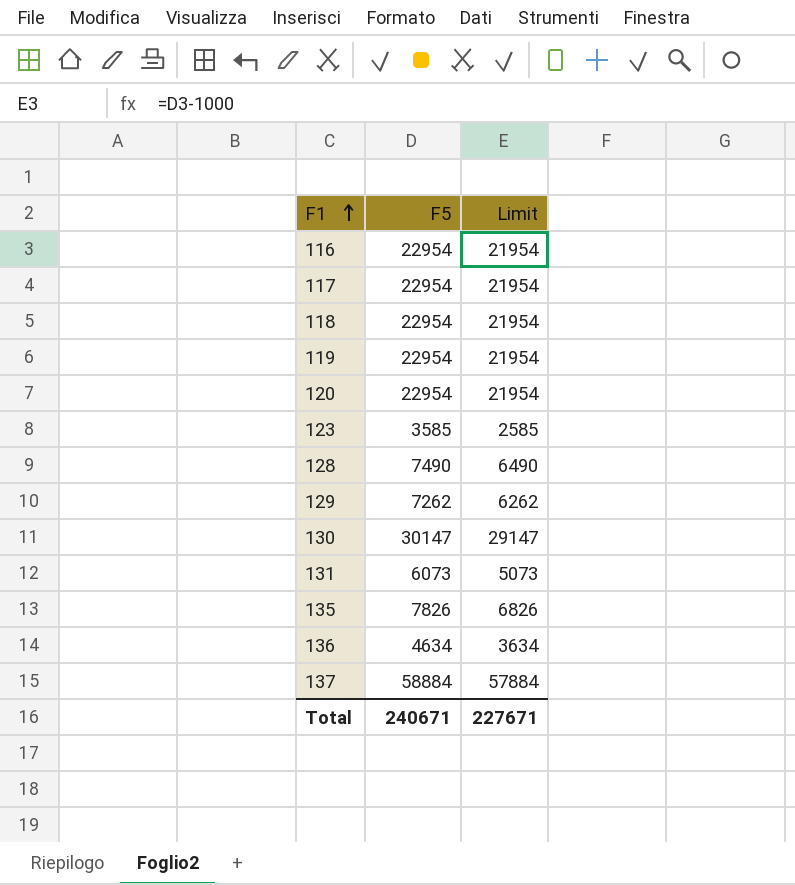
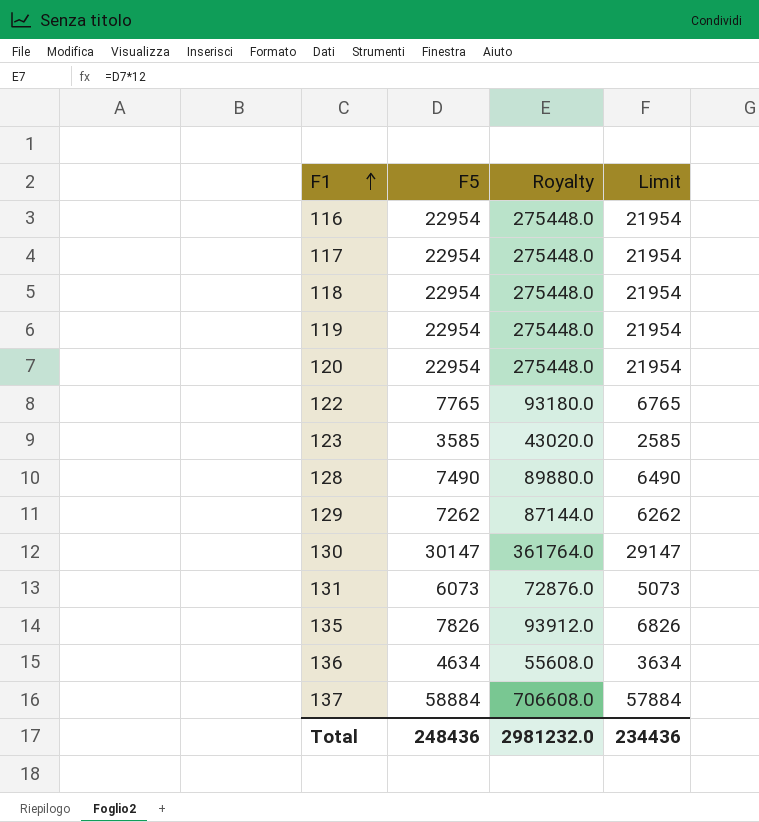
column Royalty | formula: none -> [F5] * 12
row 122: none -> 7765 | 93180.0 | 6765
Total | F5: 240671 -> 248436
Total | Limit: 227671 -> 234436

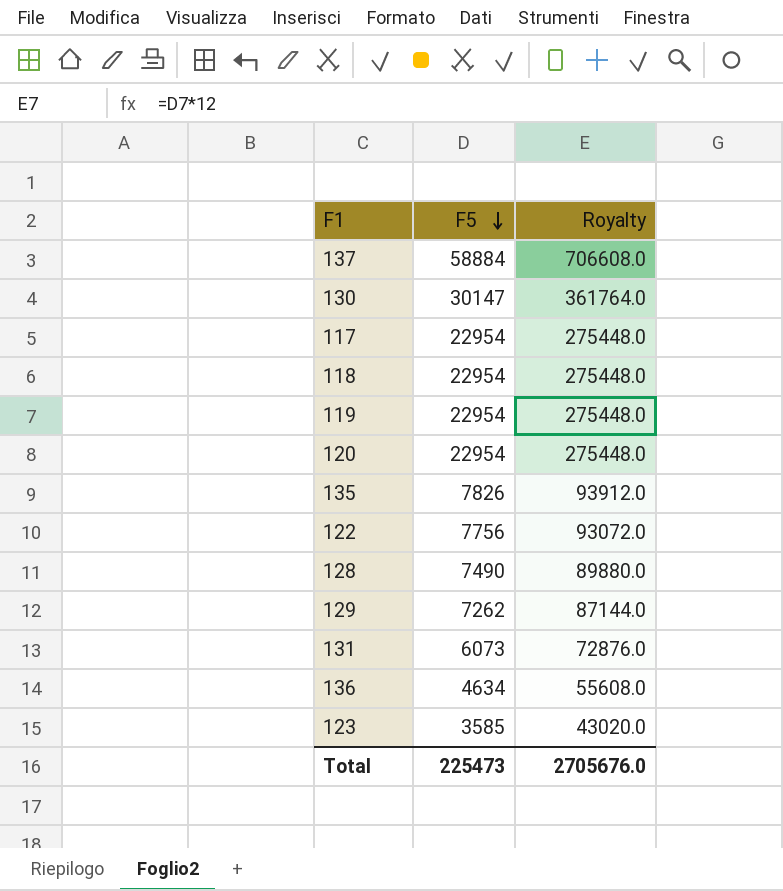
row order: F1 ascending -> F5 descending
column Limit | formula: [F5] - 1000 -> none
row 116: 22954 | 275448.0 | 21954 -> none
122 | F5: 7765 -> 7756
122 | Royalty: 93180.0 -> 93072.0
Total | F5: 248436 -> 225473
Total | Royalty: 2981232.0 -> 2705676.0

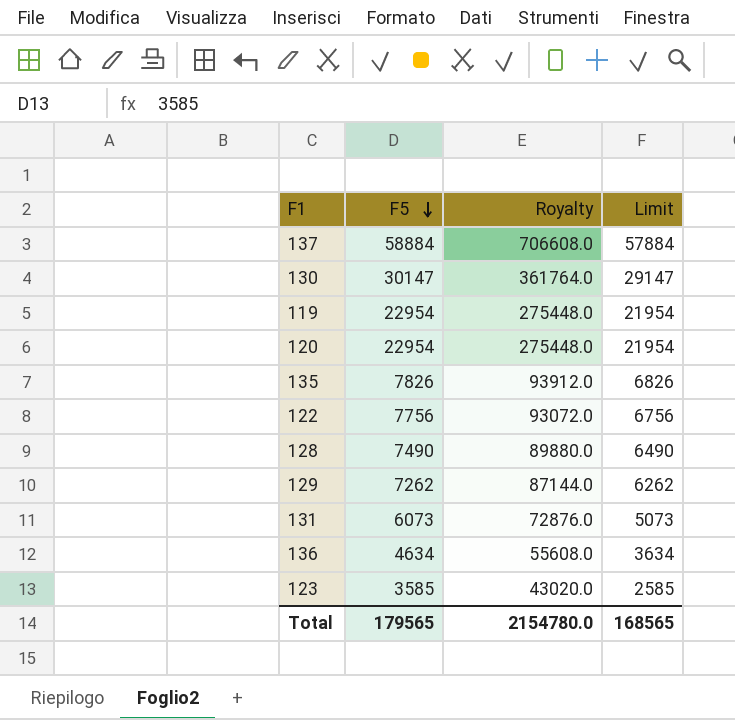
column Limit | formula: none -> [F5] - 1000
row 117: 22954 | 275448.0 -> none
row 118: 22954 | 275448.0 -> none
Total | F5: 225473 -> 179565
Total | Royalty: 2705676.0 -> 2154780.0

